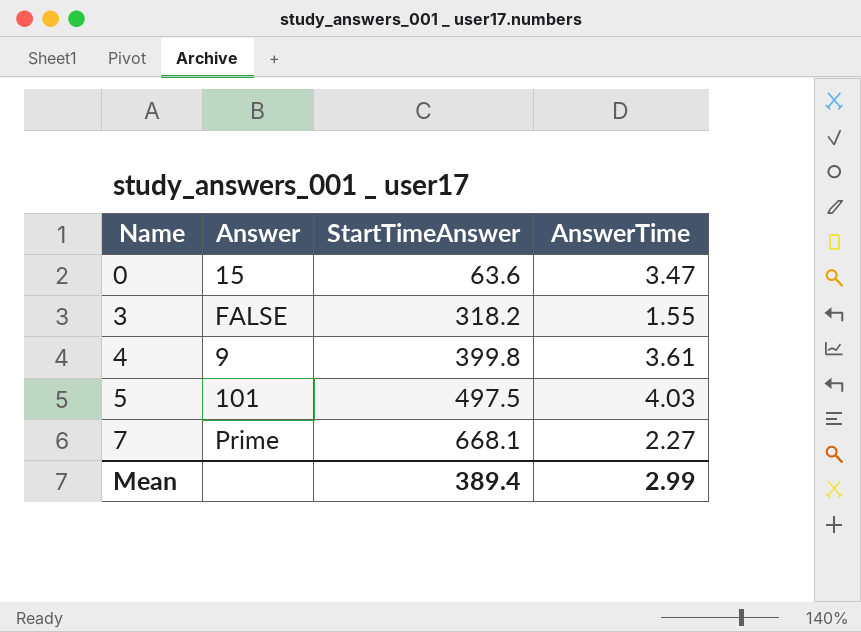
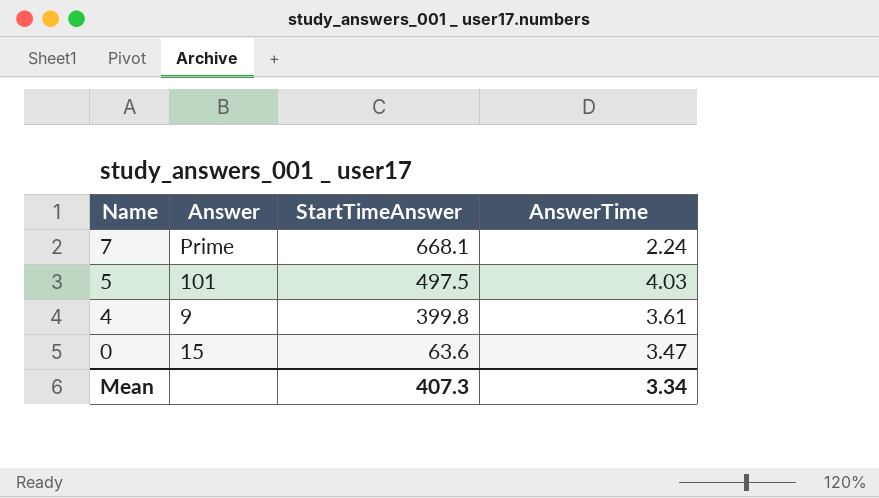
row order: Name ascending -> Name descending
row 3: FALSE | 318.2 | 1.55 -> none
7 | AnswerTime: 2.27 -> 2.24
Mean | StartTimeAnswer: 389.4 -> 407.3
Mean | AnswerTime: 2.99 -> 3.34

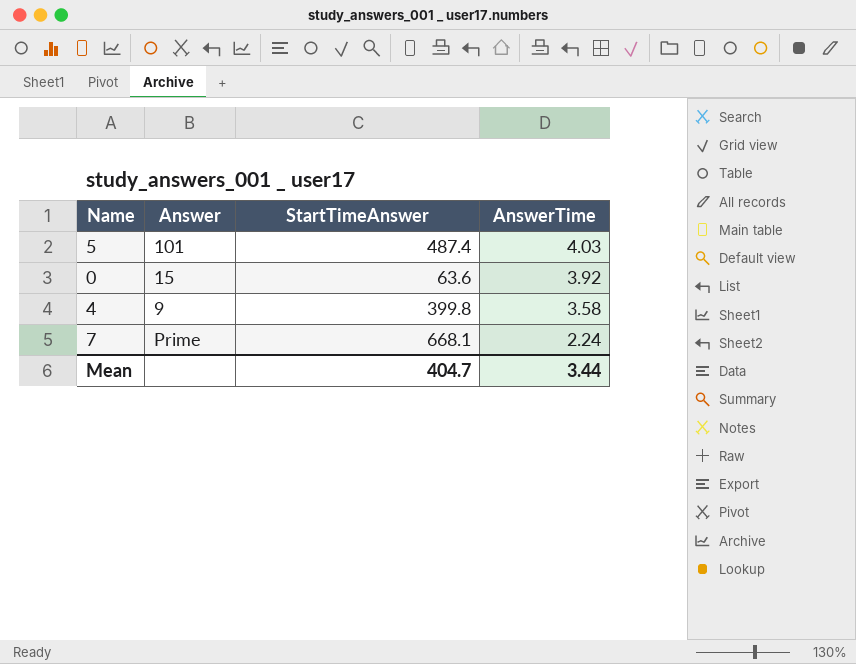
row order: Name descending -> AnswerTime descending
5 | StartTimeAnswer: 497.5 -> 487.4
0 | AnswerTime: 3.47 -> 3.92
4 | AnswerTime: 3.61 -> 3.58
Mean | StartTimeAnswer: 407.3 -> 404.7
Mean | AnswerTime: 3.34 -> 3.44

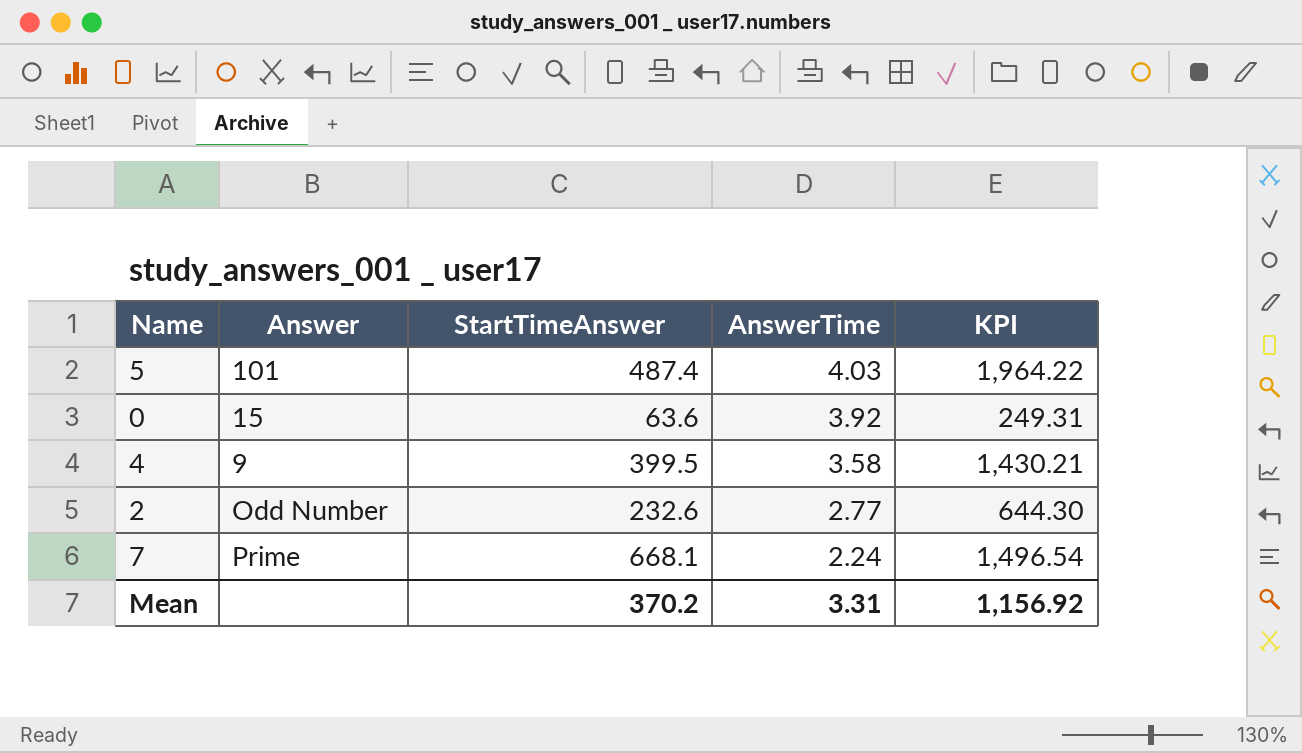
column KPI | formula: none -> [StartTimeAnswer] * [AnswerTime]
4 | StartTimeAnswer: 399.8 -> 399.5
row 2: none -> Odd Number | 232.6 | 2.77 | 644.30
Mean | StartTimeAnswer: 404.7 -> 370.2
Mean | AnswerTime: 3.44 -> 3.31

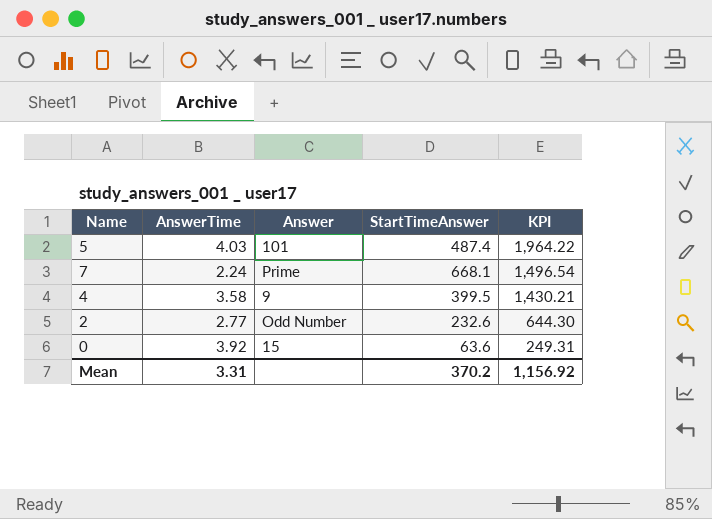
row order: AnswerTime descending -> KPI descending
column AnswerTime | position: 4 -> 2

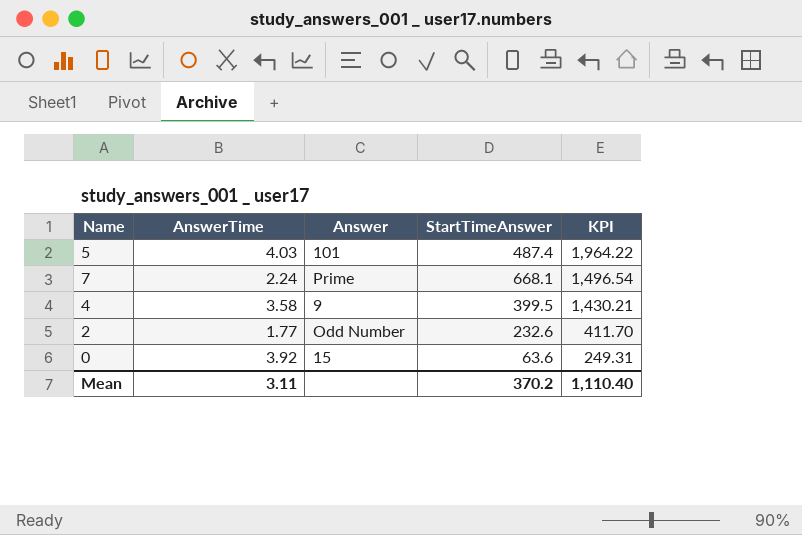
2 | AnswerTime: 2.77 -> 1.77
2 | KPI: 644.30 -> 411.70
Mean | AnswerTime: 3.31 -> 3.11
Mean | KPI: 1,156.92 -> 1,110.40

